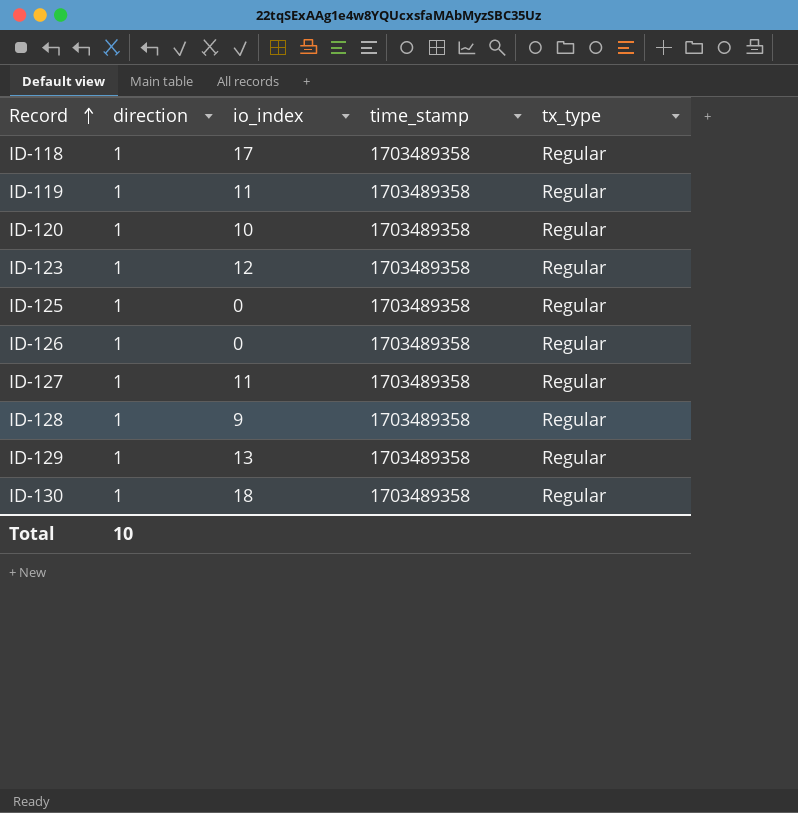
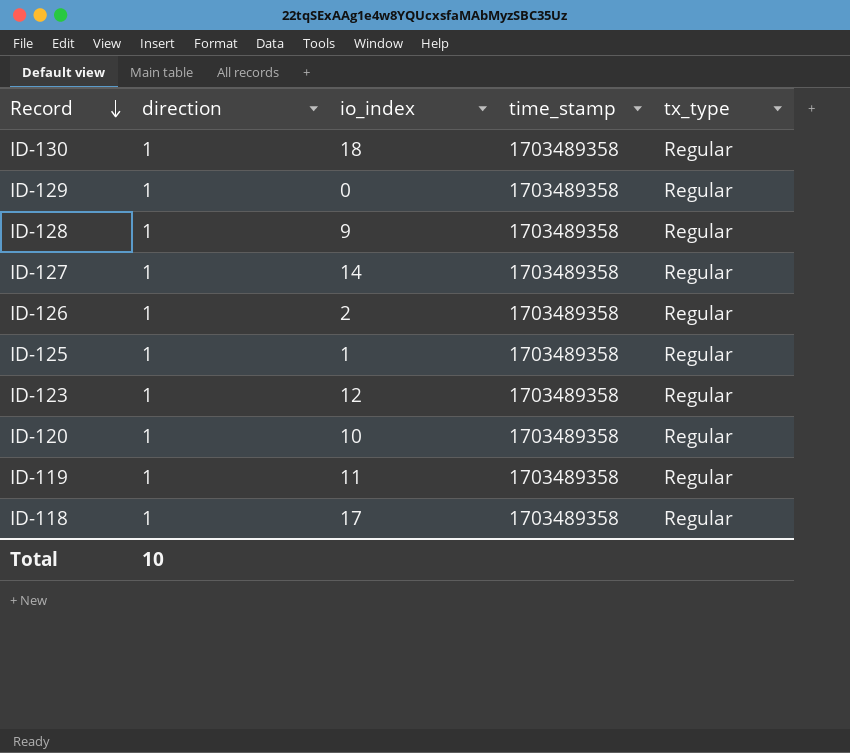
row order: Record ascending -> Record descending
ID-129 | io_index: 13 -> 0
ID-127 | io_index: 11 -> 14
ID-126 | io_index: 0 -> 2
ID-125 | io_index: 0 -> 1

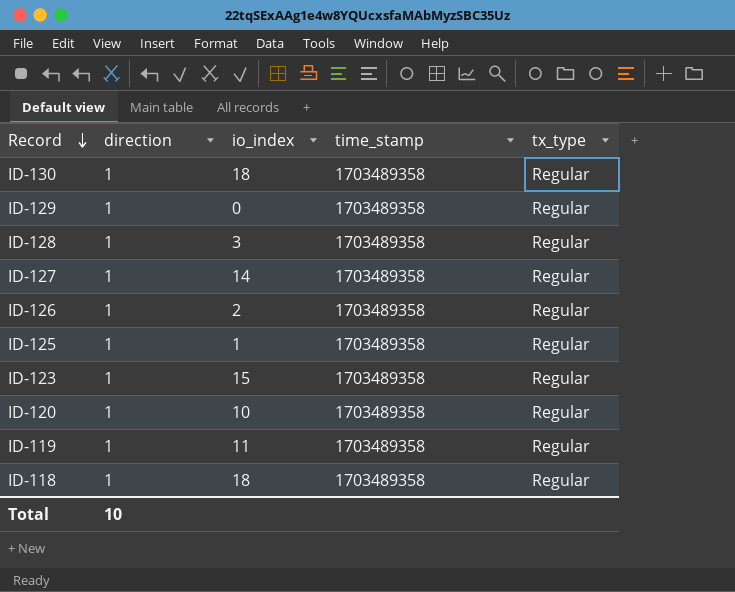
ID-128 | io_index: 9 -> 3
ID-123 | io_index: 12 -> 15
ID-118 | io_index: 17 -> 18

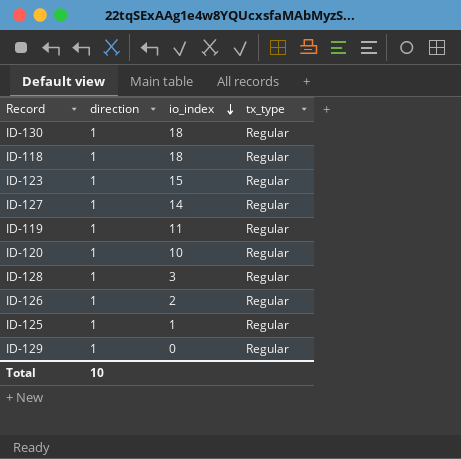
row order: Record descending -> io_index descending
column time_stamp | position: 4 -> none

